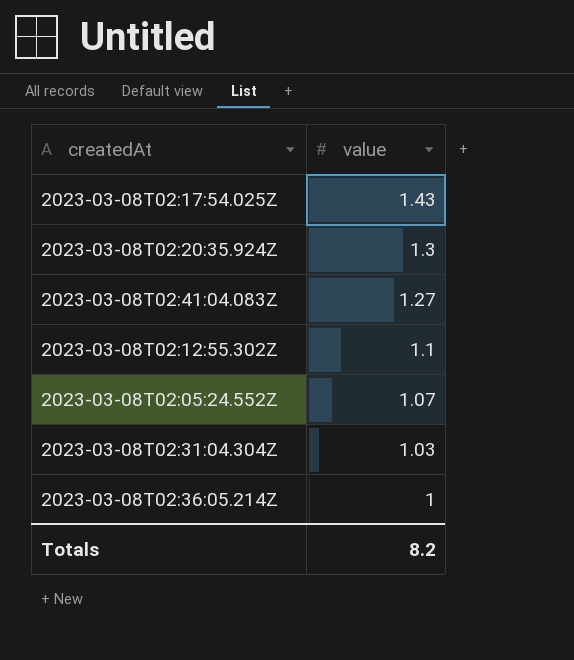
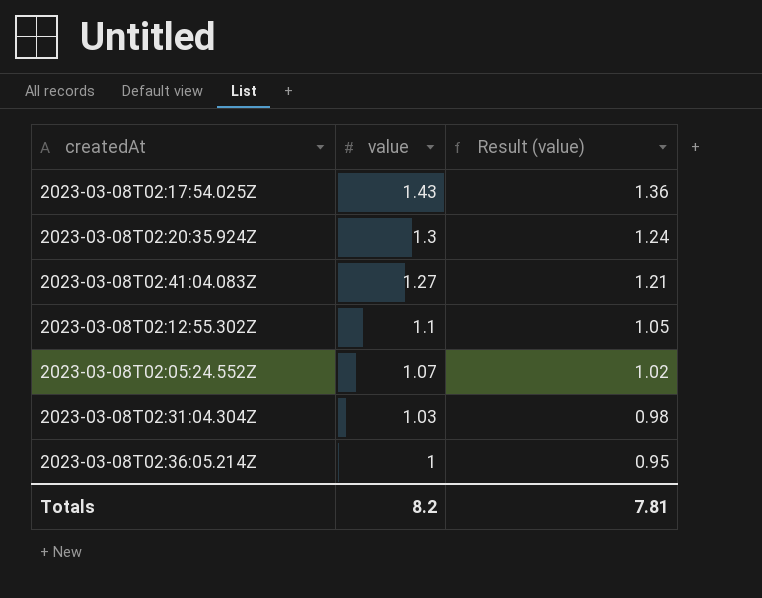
column Result (value) | formula: none -> [value] * 0.95

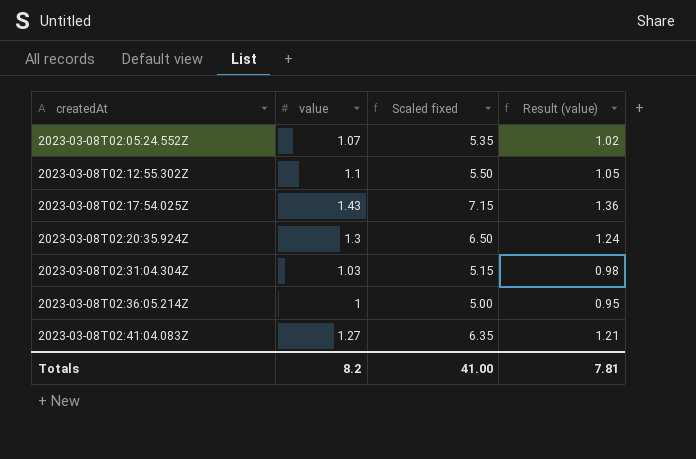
row order: value descending -> createdAt ascending
column Scaled fixed | formula: none -> [value] * 5

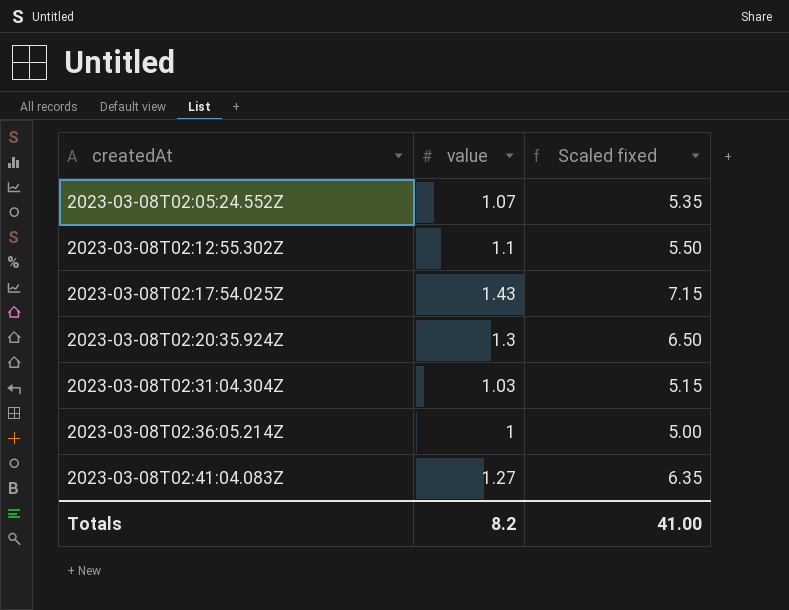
column Result (value) | formula: [value] * 0.95 -> none

